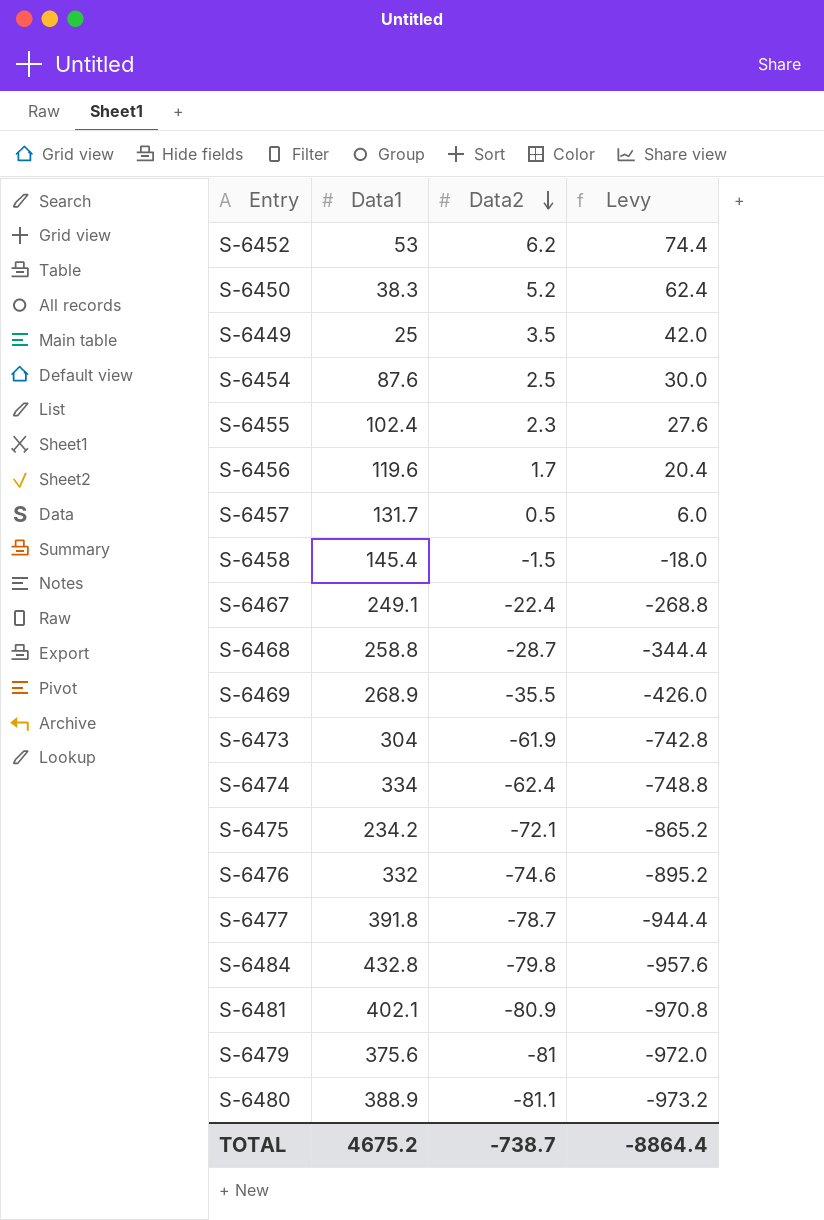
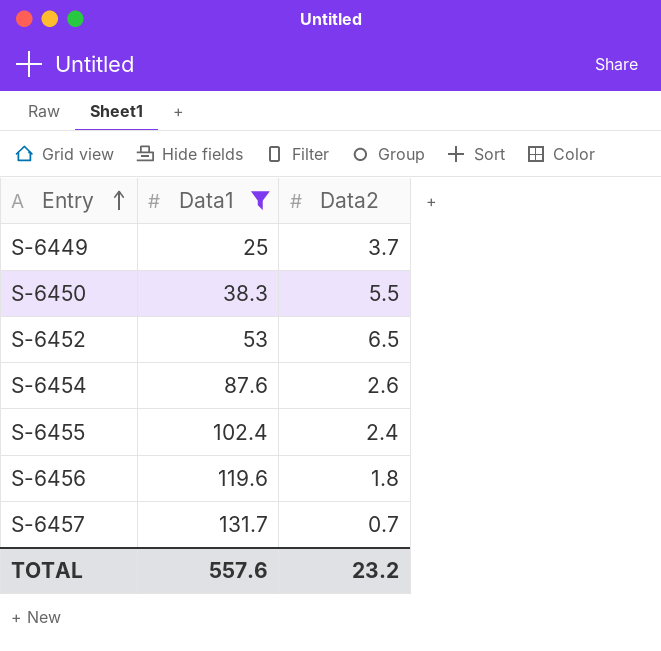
filter: none -> Data1 <= 131.7
row order: Data2 descending -> Entry ascending
column Levy | formula: [Data2] * 12 -> none
S-6449 | Data2: 3.5 -> 3.7
S-6450 | Data2: 5.2 -> 5.5
S-6452 | Data2: 6.2 -> 6.5
S-6454 | Data2: 2.5 -> 2.6
S-6455 | Data2: 2.3 -> 2.4
S-6456 | Data2: 1.7 -> 1.8
S-6457 | Data2: 0.5 -> 0.7
TOTAL | Data1: 4675.2 -> 557.6
TOTAL | Data2: -738.7 -> 23.2

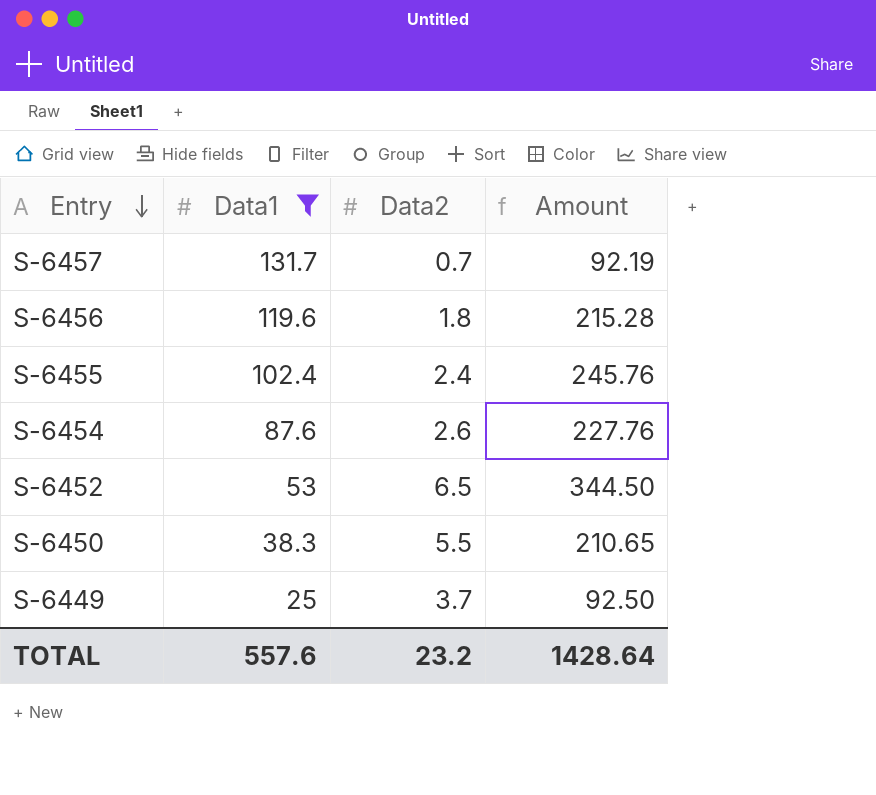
row order: Entry ascending -> Entry descending
column Amount | formula: none -> [Data1] * [Data2]

